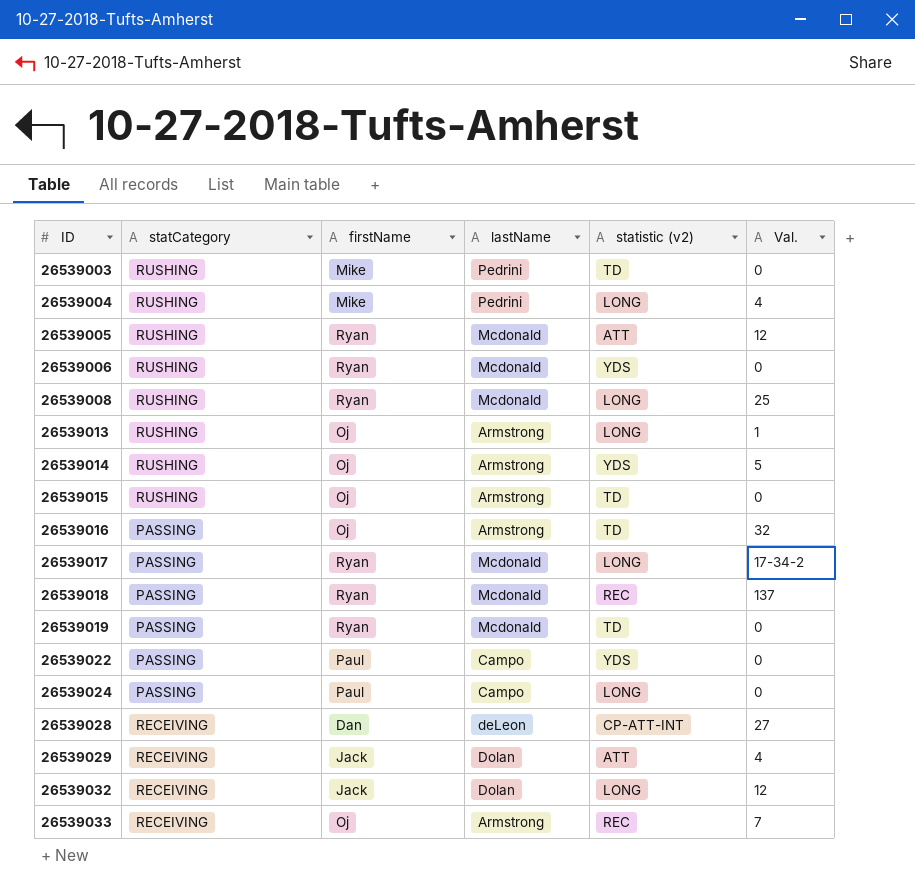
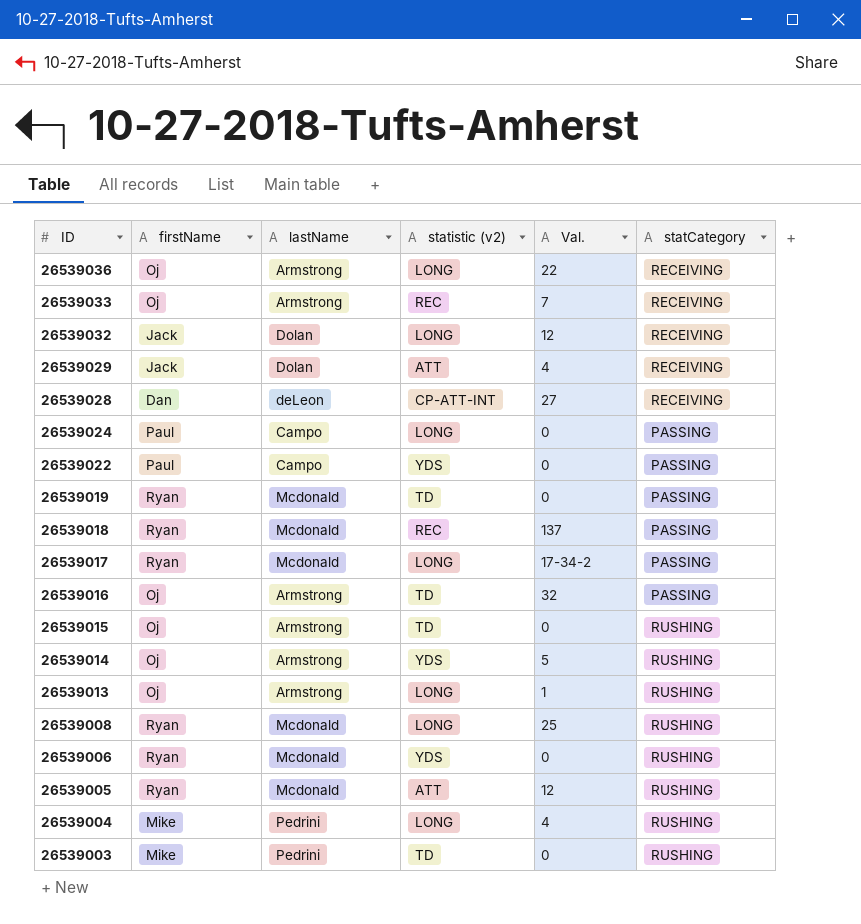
row order: ID ascending -> ID descending
column statCategory | position: 2 -> 6
row 26539036: none -> Oj | Armstrong | LONG | 22 | RECEIVING

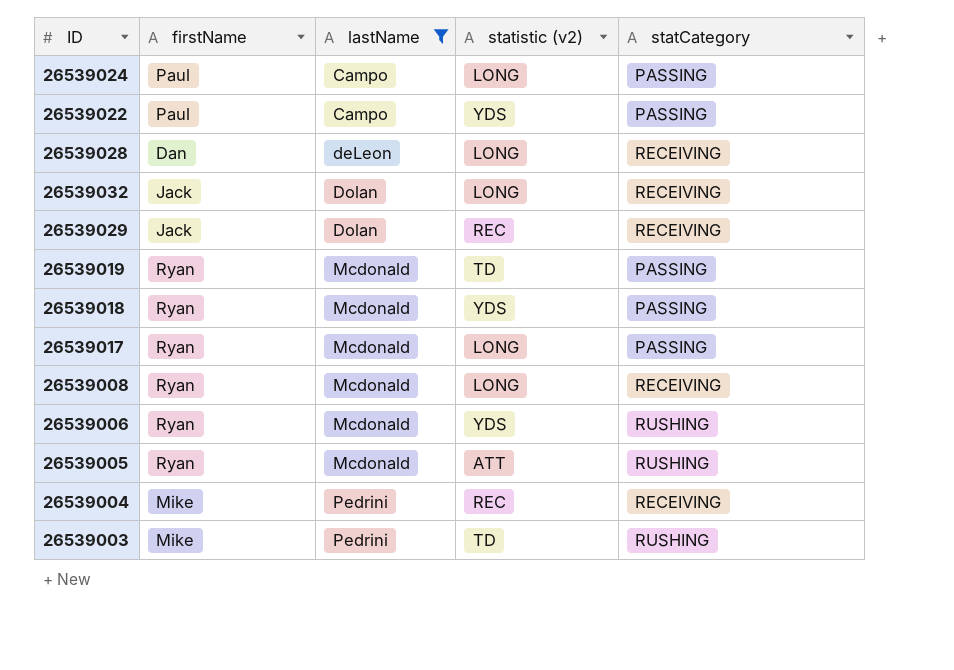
filter: none -> lastName != Armstrong
row order: ID descending -> lastName ascending
column Val. | position: 5 -> none
26539028 | statistic (v2): CP-ATT-INT -> LONG
26539029 | statistic (v2): ATT -> REC
26539018 | statistic (v2): REC -> YDS
26539008 | statCategory: RUSHING -> RECEIVING
26539004 | statistic (v2): LONG -> REC
26539004 | statCategory: RUSHING -> RECEIVING

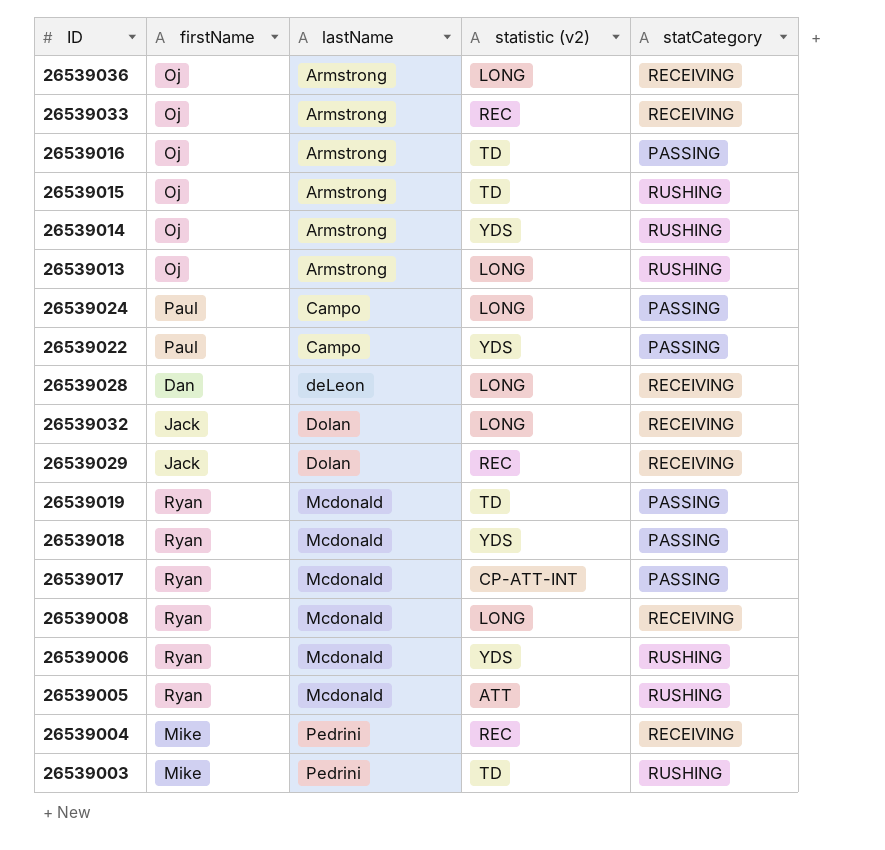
filter: lastName != Armstrong -> none
26539017 | statistic (v2): LONG -> CP-ATT-INT

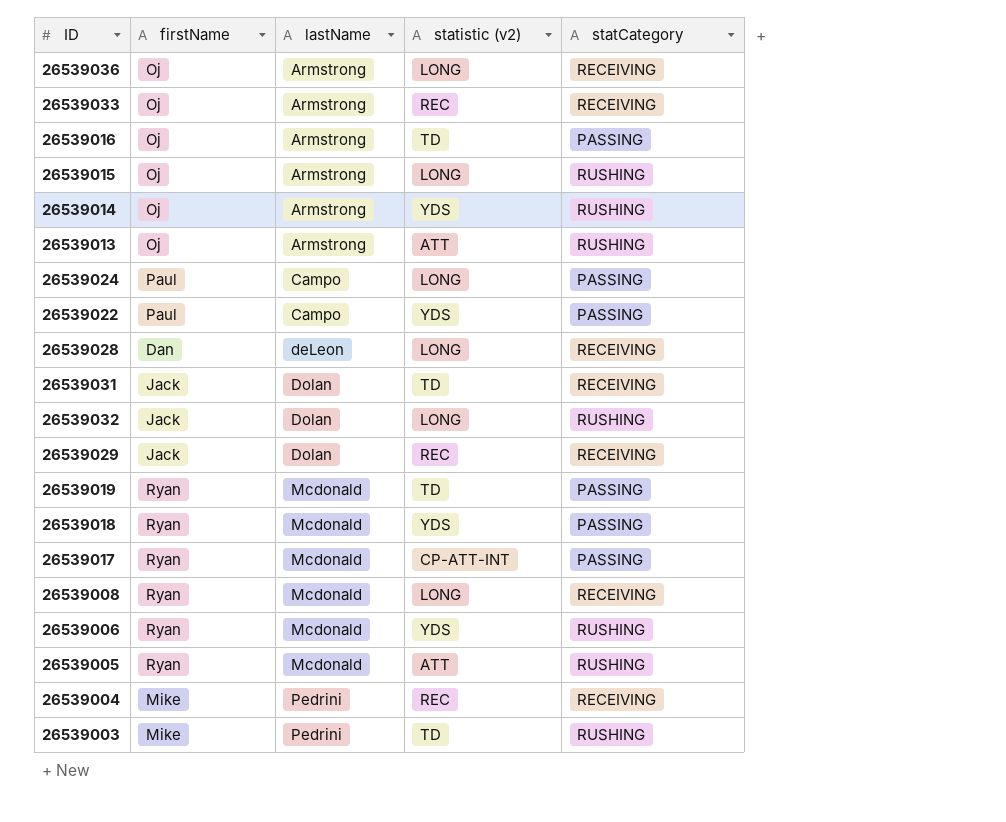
26539015 | statistic (v2): TD -> LONG
26539013 | statistic (v2): LONG -> ATT
row 26539031: none -> Jack | Dolan | TD | RECEIVING
26539032 | statCategory: RECEIVING -> RUSHING

